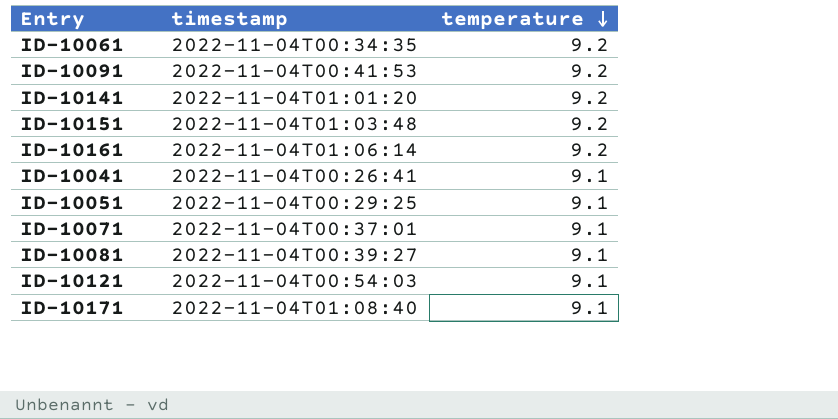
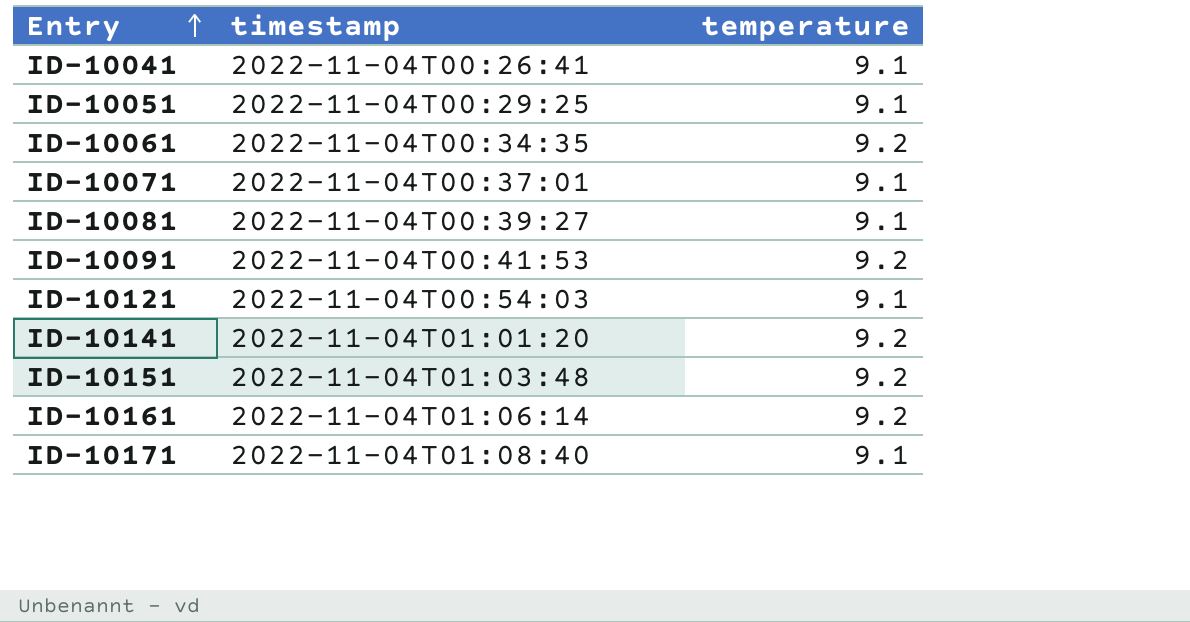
row order: temperature descending -> Entry ascending

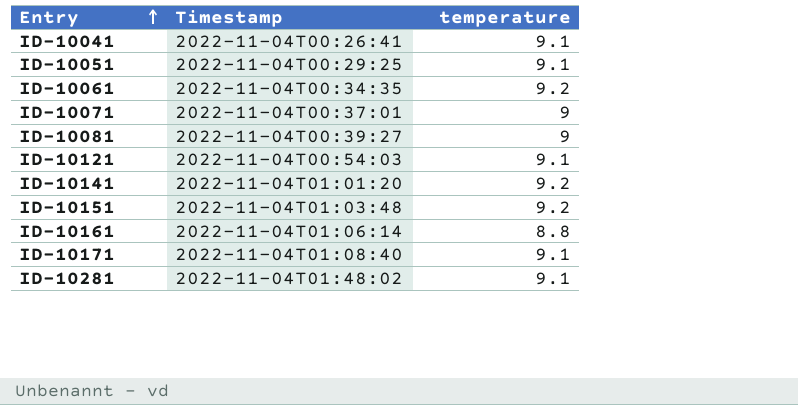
column name: timestamp -> Timestamp
row ID-10091: 2022-11-04T00:41:53 | 9.2 -> none
ID-10071 | temperature: 9.1 -> 9
ID-10081 | temperature: 9.1 -> 9
ID-10161 | temperature: 9.2 -> 8.8
row ID-10281: none -> 2022-11-04T01:48:02 | 9.1

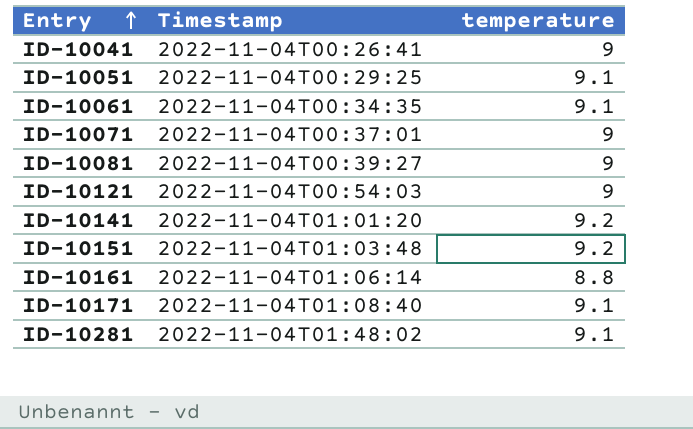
ID-10041 | temperature: 9.1 -> 9
ID-10061 | temperature: 9.2 -> 9.1
ID-10121 | temperature: 9.1 -> 9

